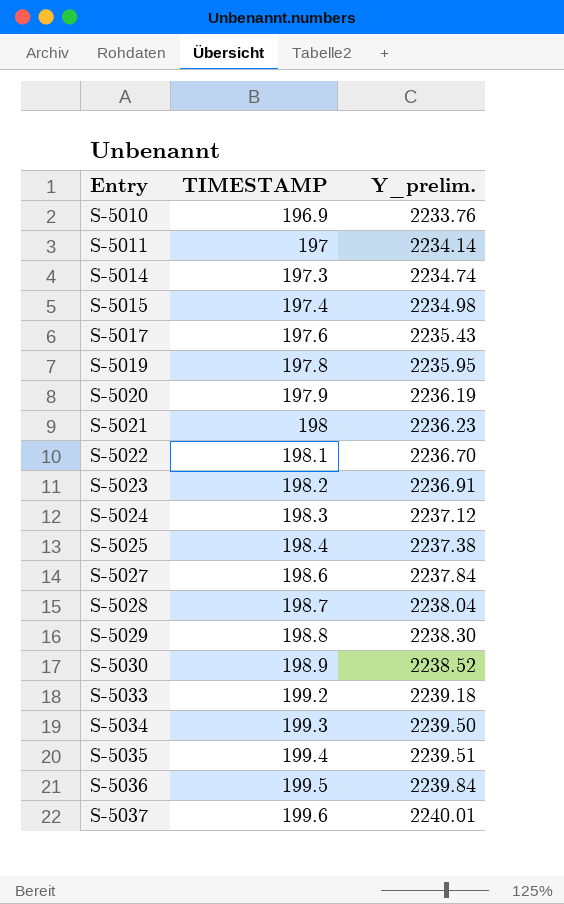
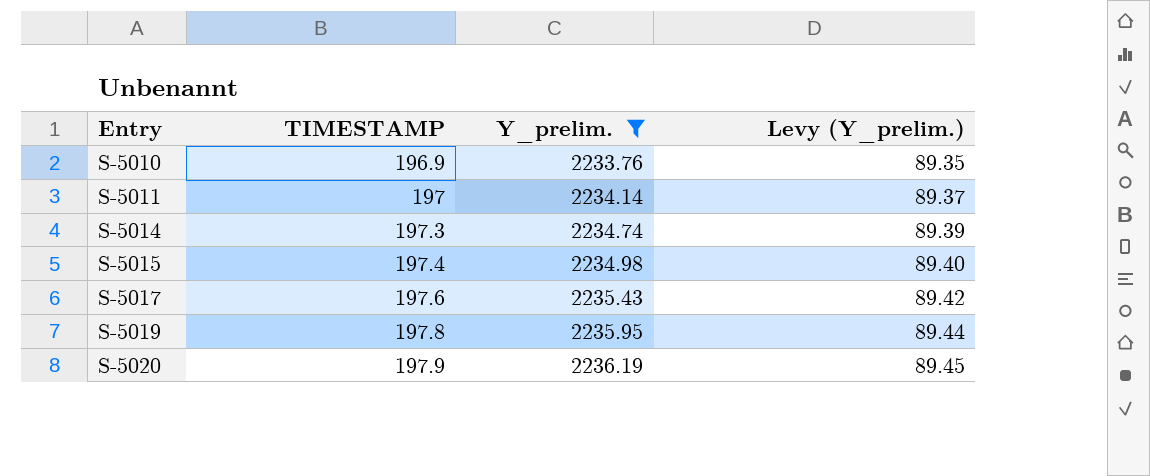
filter: none -> Y_prelim. <= 2236.19
column Levy (Y_prelim.) | formula: none -> [Y_prelim.] * 0.04

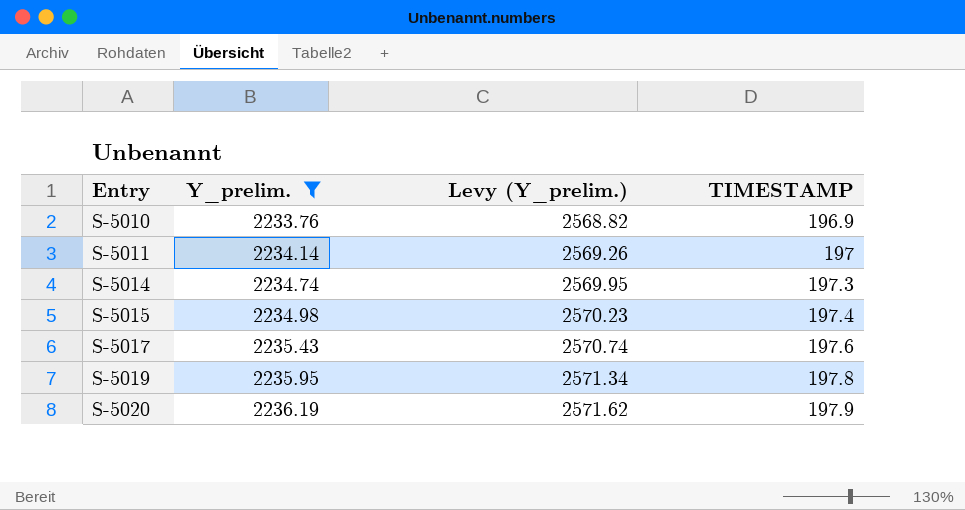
column Levy (Y_prelim.) | formula: [Y_prelim.] * 0.04 -> [Y_prelim.] * 1.15
column TIMESTAMP | position: 2 -> 4

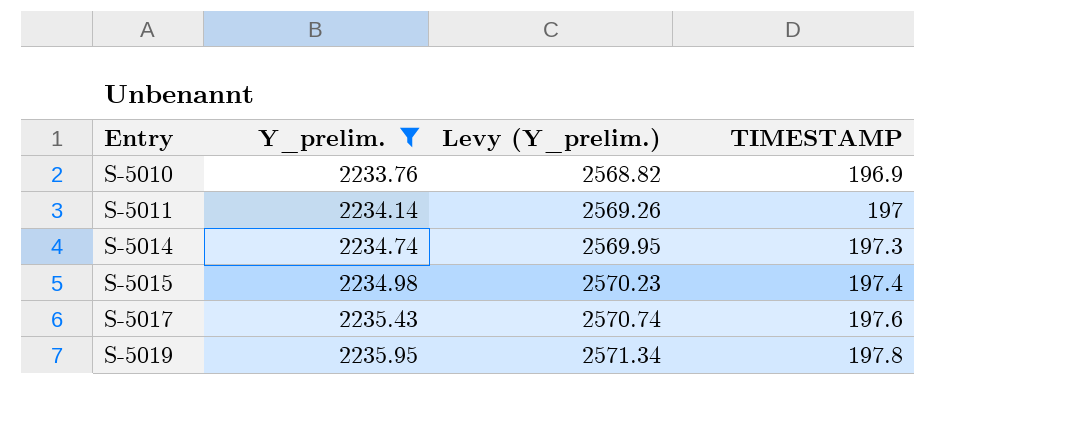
row S-5020: 2236.19 | 2571.62 | 197.9 -> none

